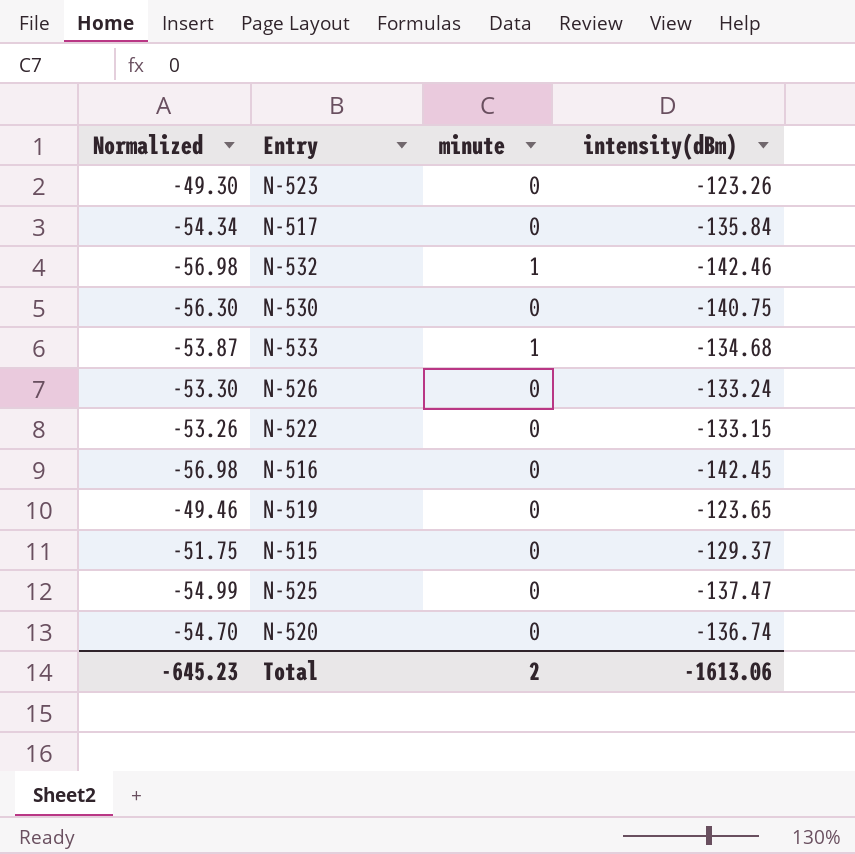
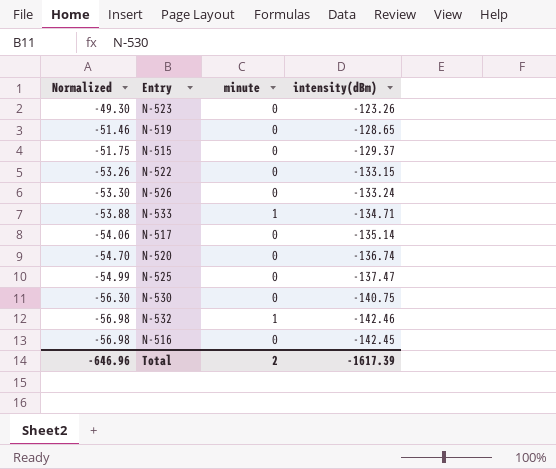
row order: none -> Normalized descending
N-519 | Normalized: -49.46 -> -51.46
N-519 | intensity(dBm): -123.65 -> -128.65
N-533 | Normalized: -53.87 -> -53.88
N-533 | intensity(dBm): -134.68 -> -134.71
N-517 | Normalized: -54.34 -> -54.06
N-517 | intensity(dBm): -135.84 -> -135.14
Total | Normalized: -645.23 -> -646.96
Total | intensity(dBm): -1613.06 -> -1617.39

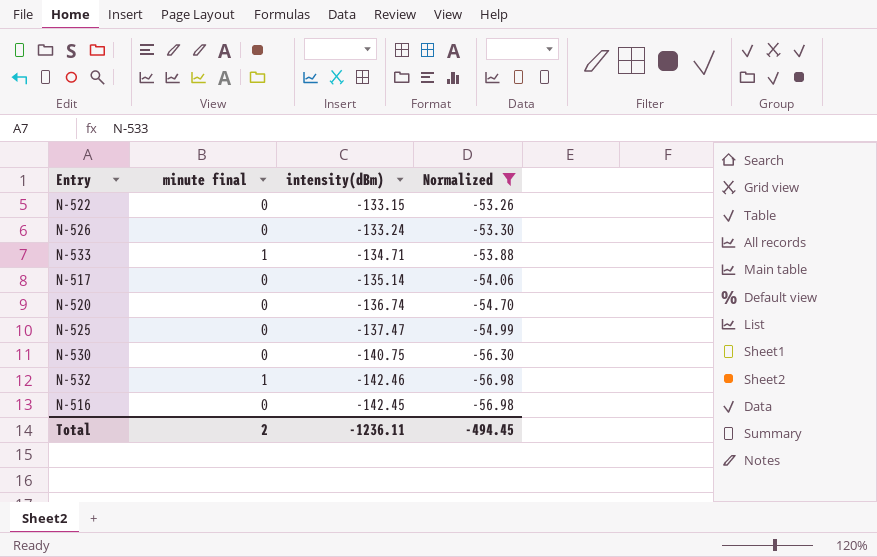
filter: none -> Normalized <= -53.26
column name: minute -> minute final
column Normalized | position: 1 -> 4
Total | intensity(dBm): -1617.39 -> -1236.11
Total | Normalized: -646.96 -> -494.45

